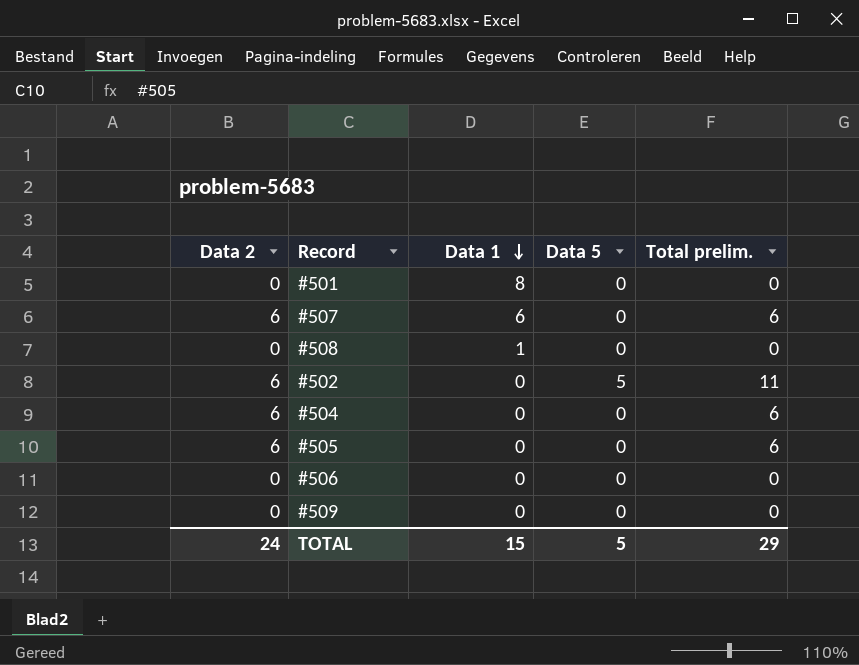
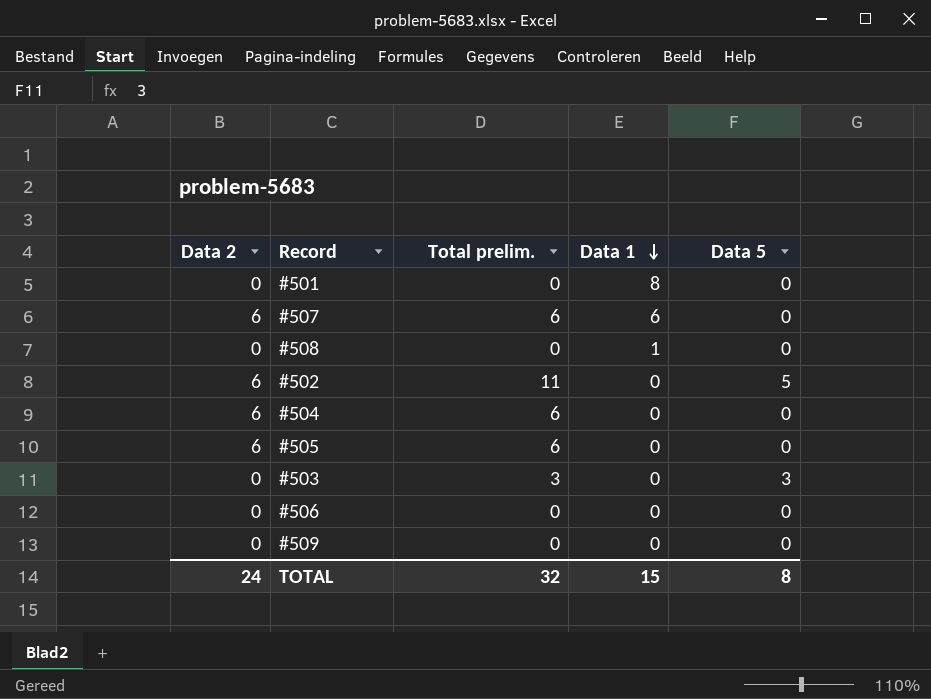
column Total prelim. | position: 5 -> 3
row #503: none -> 0 | 3 | 0 | 3
TOTAL | Total prelim.: 29 -> 32
TOTAL | Data 5: 5 -> 8

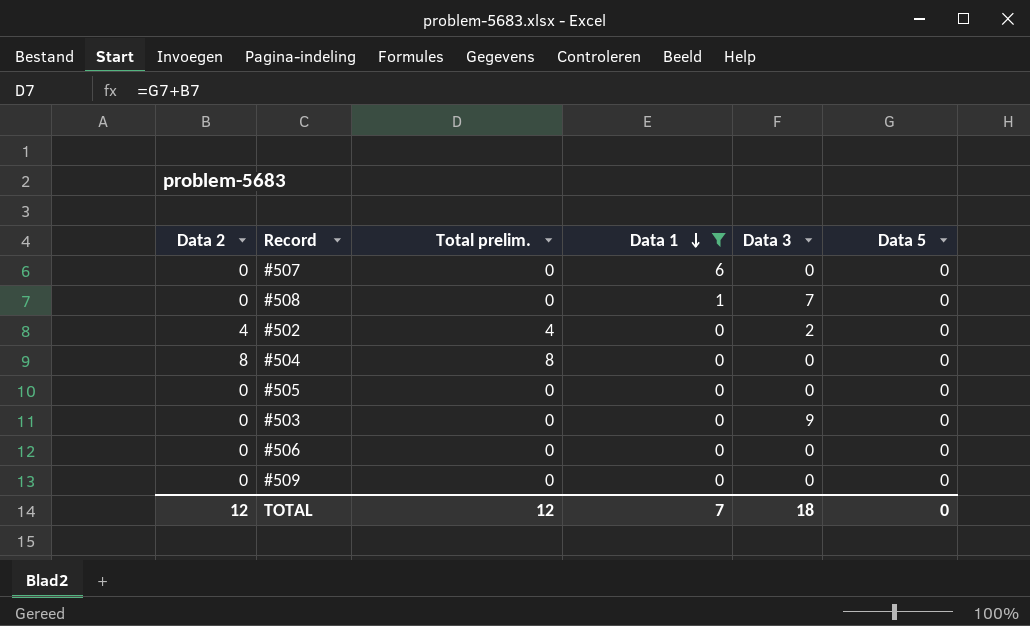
filter: none -> Data 1 != 8
column Data 3 | position: none -> 5
#507 | Data 2: 6 -> 0
#507 | Total prelim.: 6 -> 0
#502 | Data 2: 6 -> 4
#502 | Total prelim.: 11 -> 4
#502 | Data 5: 5 -> 0
#504 | Data 2: 6 -> 8
#504 | Total prelim.: 6 -> 8
#505 | Data 2: 6 -> 0
#505 | Total prelim.: 6 -> 0
#503 | Total prelim.: 3 -> 0
#503 | Data 5: 3 -> 0
TOTAL | Data 2: 24 -> 12
TOTAL | Total prelim.: 32 -> 12
TOTAL | Data 1: 15 -> 7
TOTAL | Data 5: 8 -> 0

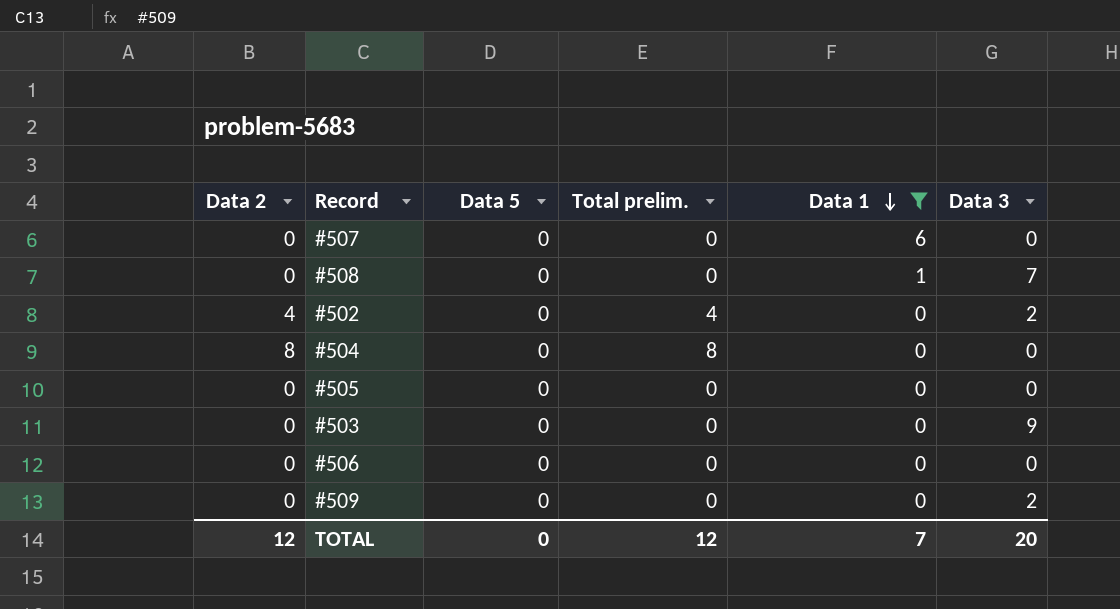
column Data 5 | position: 6 -> 3
#509 | Data 3: 0 -> 2
TOTAL | Data 3: 18 -> 20

